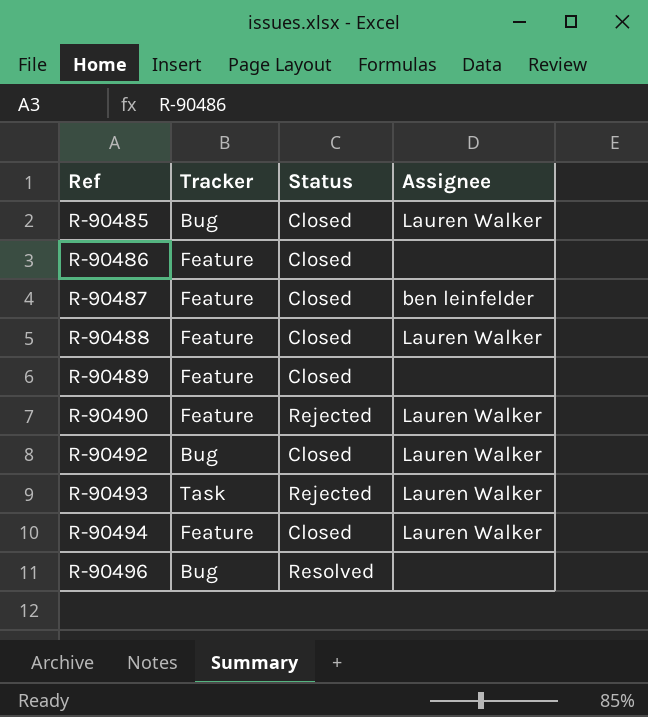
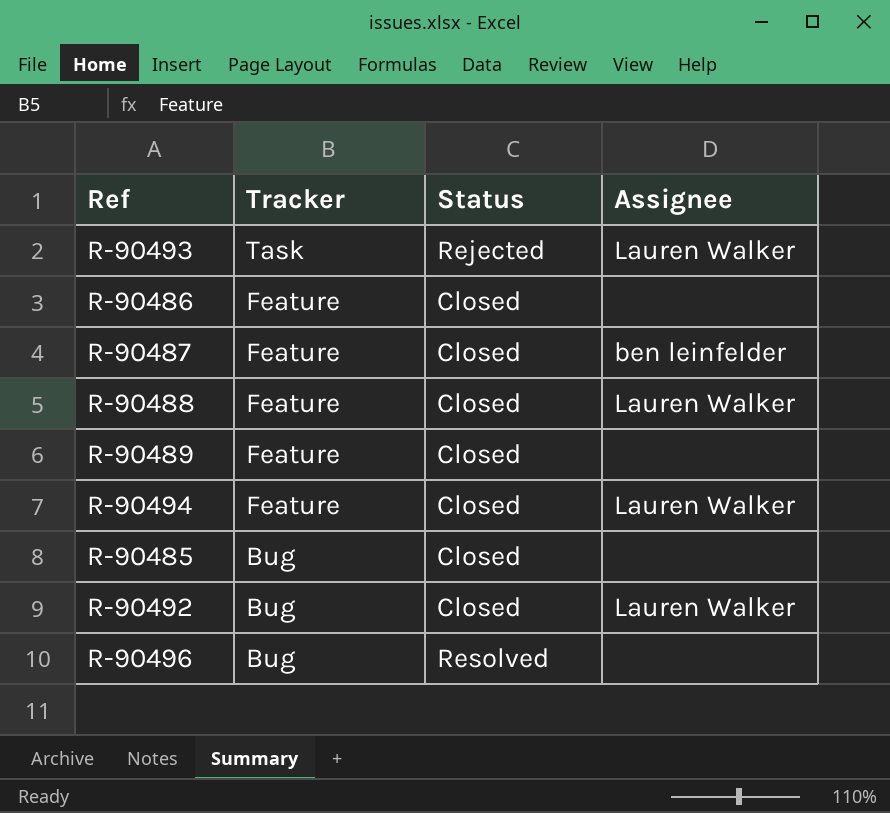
row order: Ref ascending -> Tracker descending
row R-90490: Feature | Rejected | Lauren Walker -> none
R-90485 | Assignee: Lauren Walker -> none

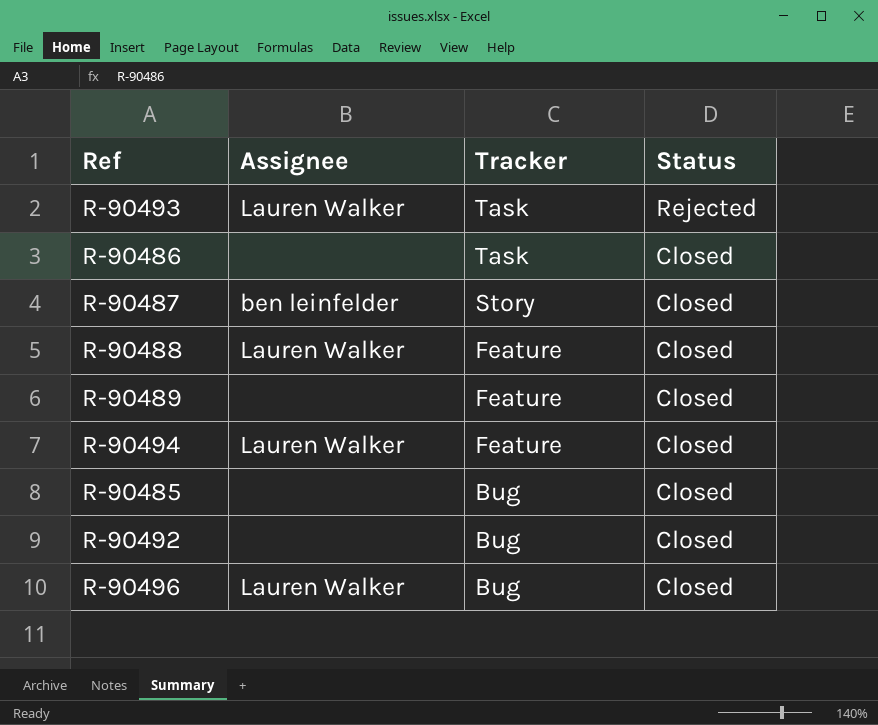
column Assignee | position: 4 -> 2
R-90486 | Tracker: Feature -> Task
R-90487 | Tracker: Feature -> Story
R-90492 | Assignee: Lauren Walker -> none
R-90496 | Assignee: none -> Lauren Walker
R-90496 | Status: Resolved -> Closed

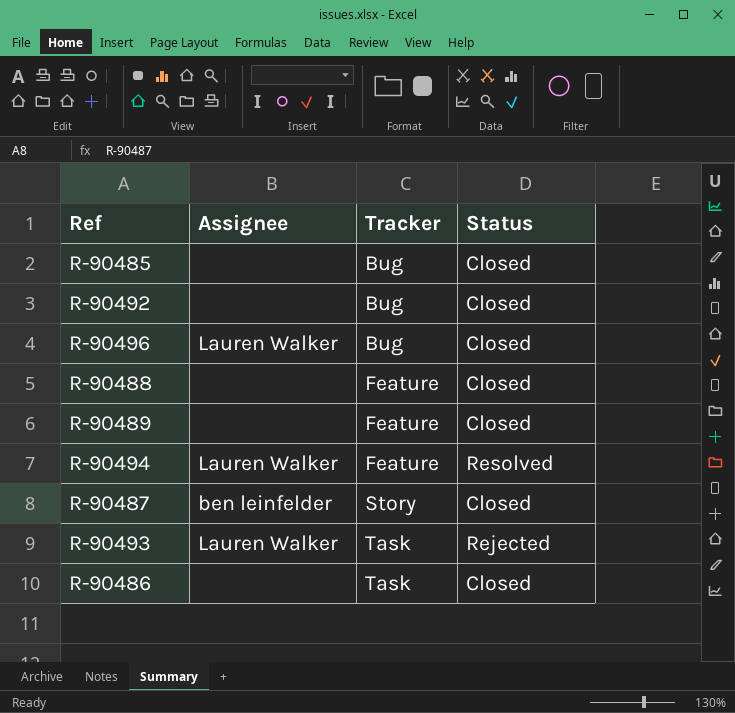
row order: Tracker descending -> Tracker ascending
R-90488 | Assignee: Lauren Walker -> none
R-90494 | Status: Closed -> Resolved

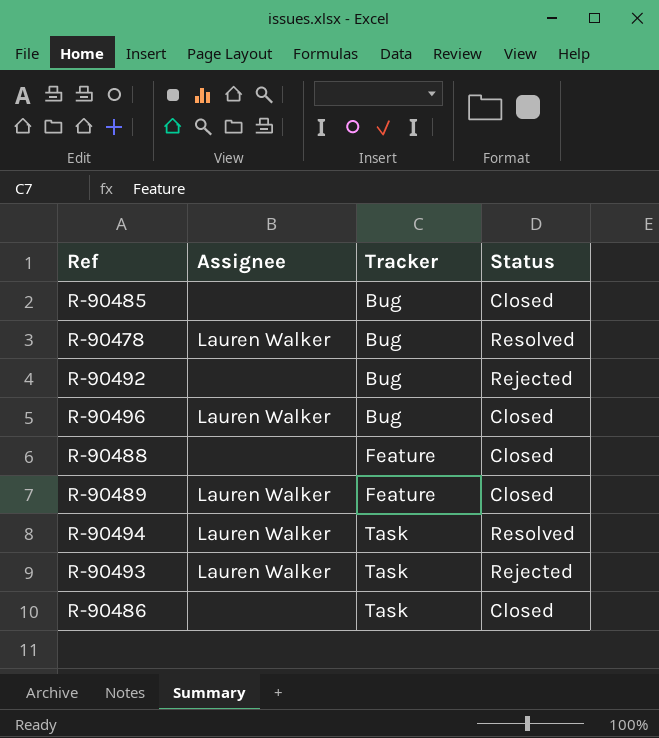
row R-90487: ben leinfelder | Story | Closed -> none
row R-90478: none -> Lauren Walker | Bug | Resolved
R-90492 | Status: Closed -> Rejected
R-90489 | Assignee: none -> Lauren Walker
R-90494 | Tracker: Feature -> Task

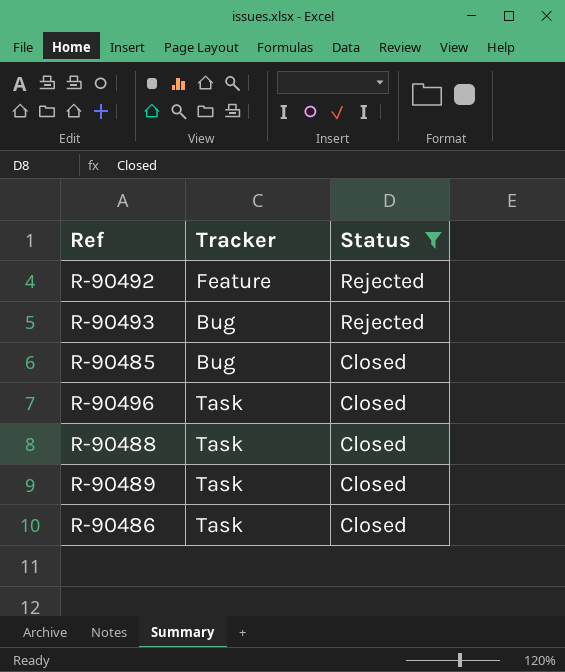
filter: none -> Status != Resolved
row order: Tracker ascending -> Status descending
column Assignee | position: 2 -> none
R-90492 | Tracker: Bug -> Feature
R-90493 | Tracker: Task -> Bug
R-90496 | Tracker: Bug -> Task
R-90488 | Tracker: Feature -> Task
R-90489 | Tracker: Feature -> Task

